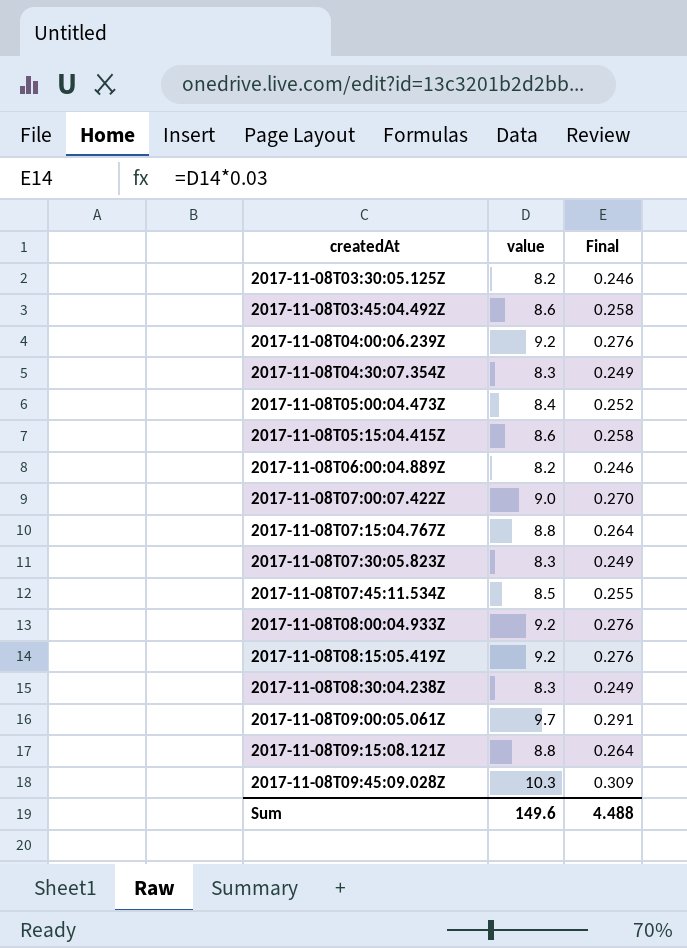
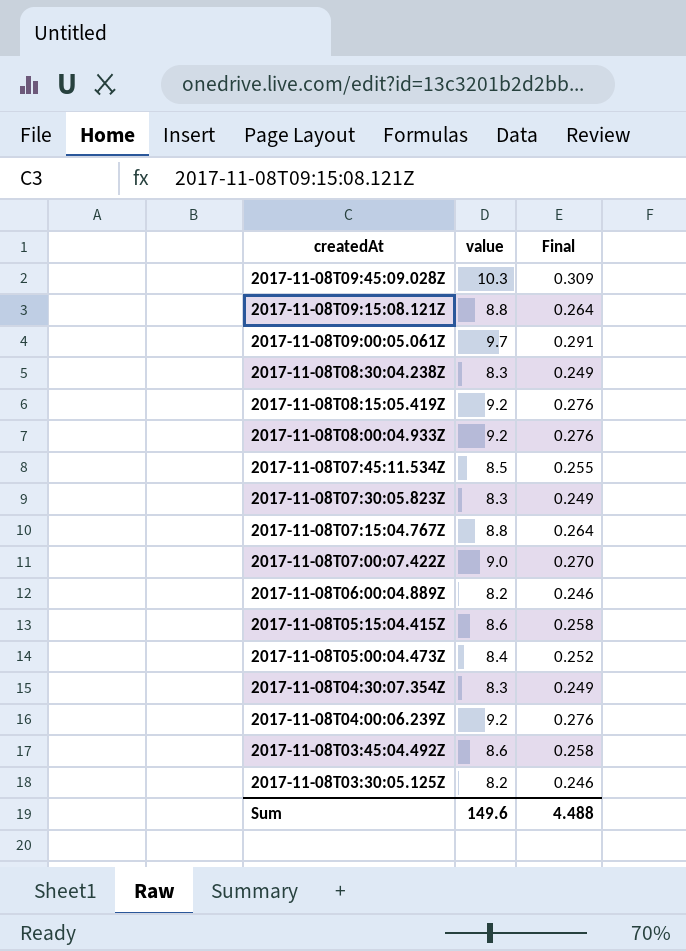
row order: createdAt ascending -> createdAt descending

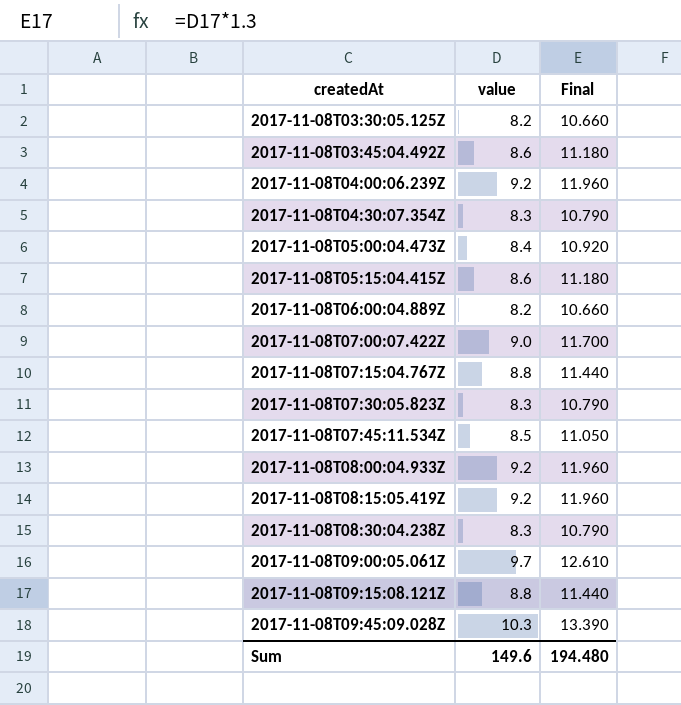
row order: createdAt descending -> createdAt ascending
column Final | formula: [value] * 0.03 -> [value] * 1.3
Sum | Final: 4.488 -> 194.480

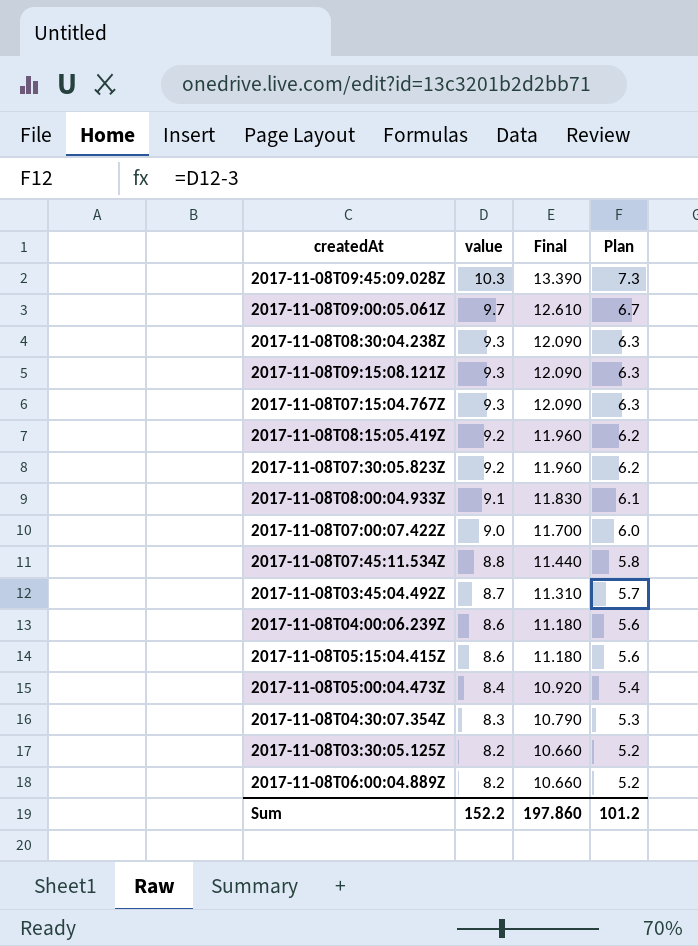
row order: createdAt ascending -> value descending
column Plan | formula: none -> [value] - 3
2017-11-08T08:30:04.238Z | value: 8.3 -> 9.3
2017-11-08T08:30:04.238Z | Final: 10.790 -> 12.090
2017-11-08T09:15:08.121Z | value: 8.8 -> 9.3
2017-11-08T09:15:08.121Z | Final: 11.440 -> 12.090
2017-11-08T07:15:04.767Z | value: 8.8 -> 9.3
2017-11-08T07:15:04.767Z | Final: 11.440 -> 12.090
2017-11-08T07:30:05.823Z | value: 8.3 -> 9.2
2017-11-08T07:30:05.823Z | Final: 10.790 -> 11.960
2017-11-08T08:00:04.933Z | value: 9.2 -> 9.1
2017-11-08T08:00:04.933Z | Final: 11.960 -> 11.830
2017-11-08T07:45:11.534Z | value: 8.5 -> 8.8
2017-11-08T07:45:11.534Z | Final: 11.050 -> 11.440
2017-11-08T03:45:04.492Z | value: 8.6 -> 8.7
2017-11-08T03:45:04.492Z | Final: 11.180 -> 11.310
2017-11-08T04:00:06.239Z | value: 9.2 -> 8.6
2017-11-08T04:00:06.239Z | Final: 11.960 -> 11.180
Sum | value: 149.6 -> 152.2
Sum | Final: 194.480 -> 197.860

